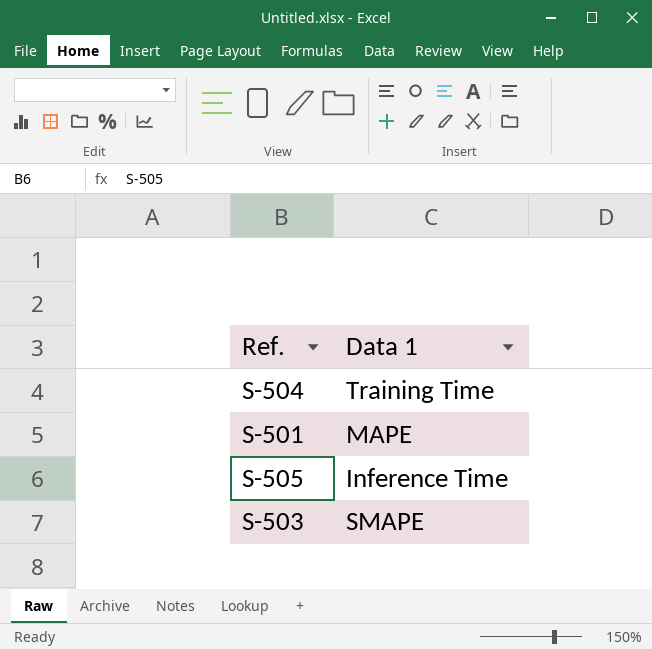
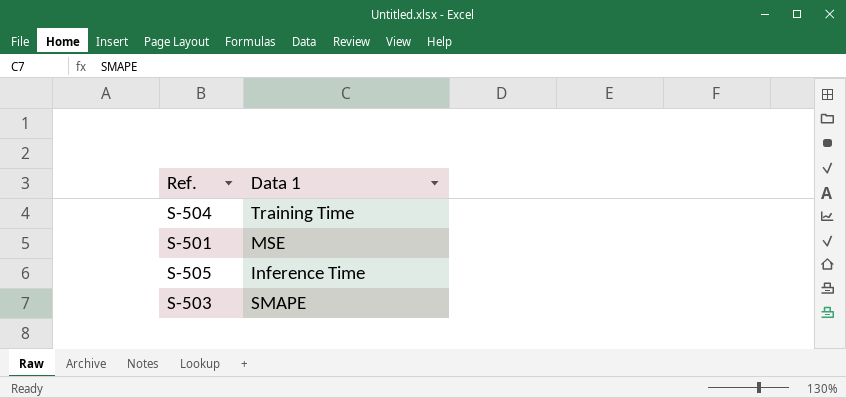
S-501 | Data 1: MAPE -> MSE

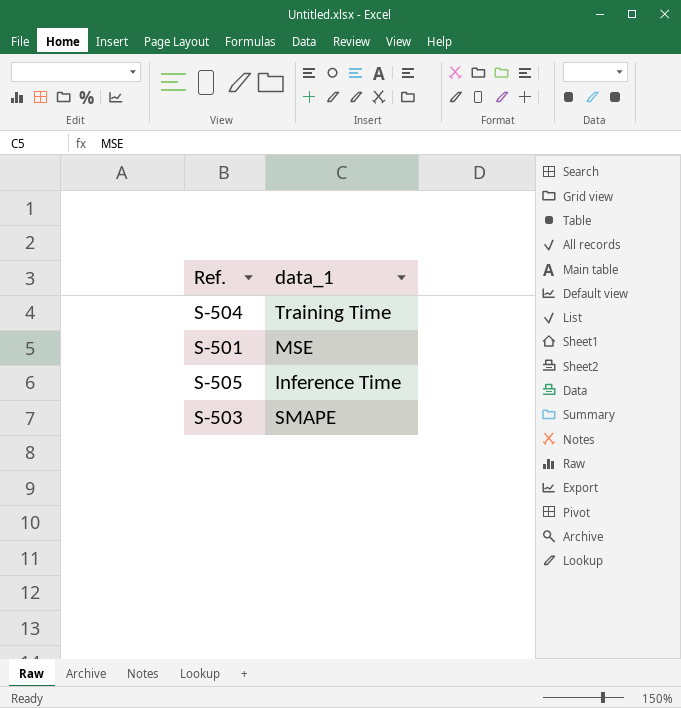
column name: Data 1 -> data_1

